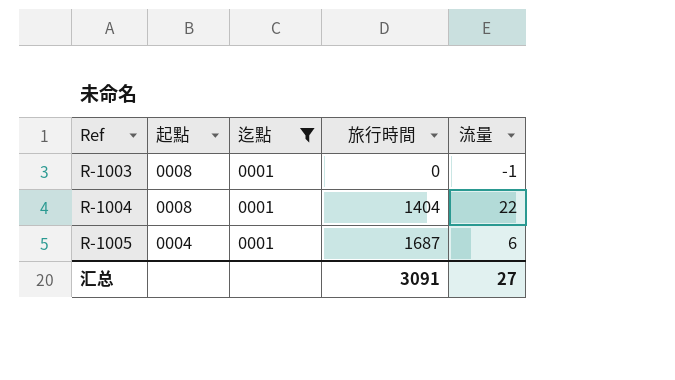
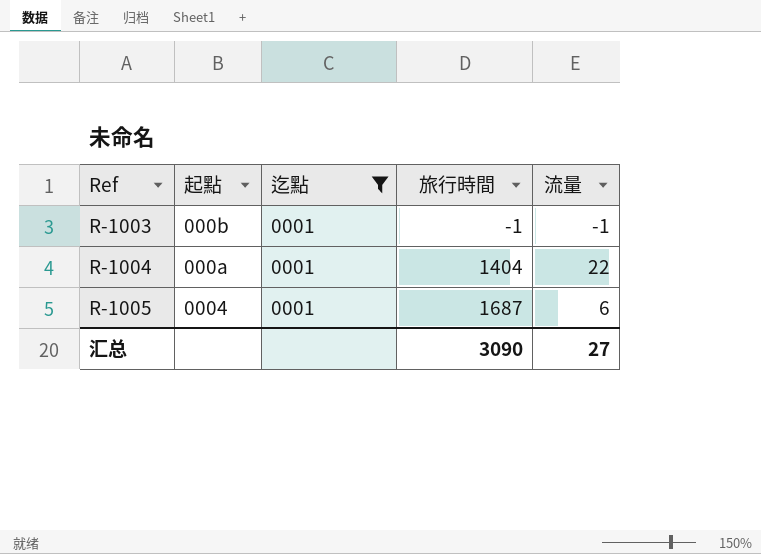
R-1003 | 起點: 0008 -> 000b
R-1003 | 旅行時間: 0 -> -1
R-1004 | 起點: 0008 -> 000a
汇总 | 旅行時間: 3091 -> 3090

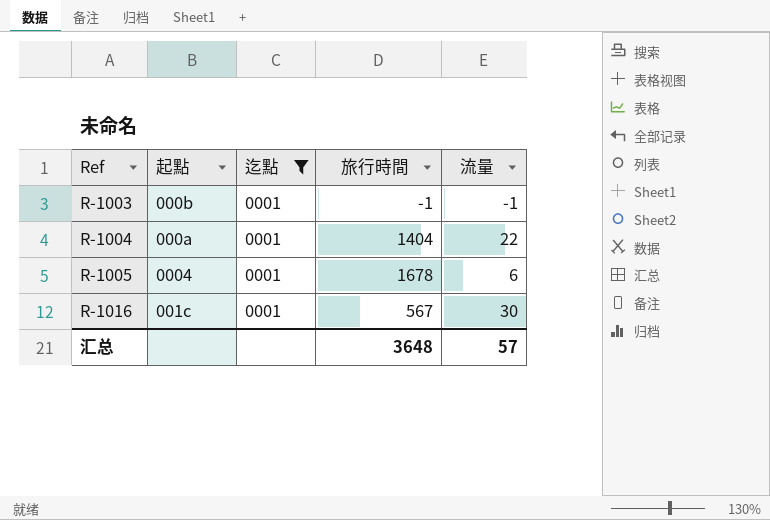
R-1005 | 旅行時間: 1687 -> 1678
row R-1016: none -> 001c | 0001 | 567 | 30
汇总 | 旅行時間: 3090 -> 3648
汇总 | 流量: 27 -> 57

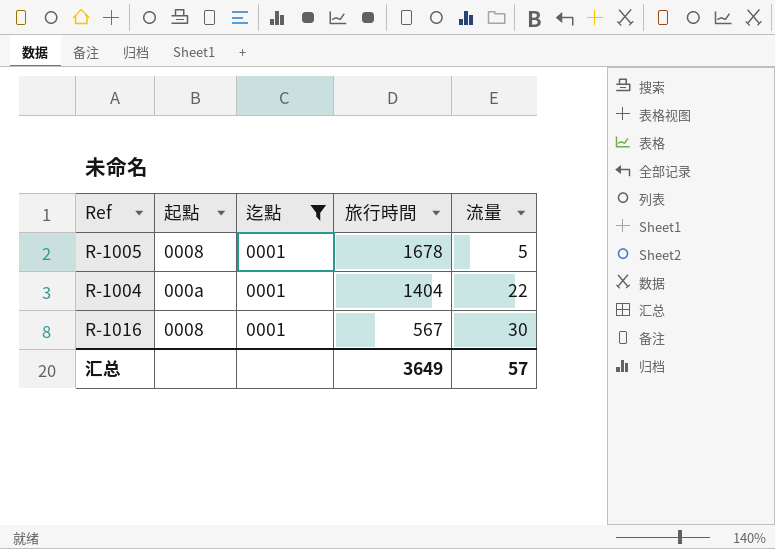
row order: Ref ascending -> 旅行時間 descending
row R-1003: 000b | 0001 | -1 | -1 -> none
R-1005 | 起點: 0004 -> 0008
R-1005 | 流量: 6 -> 5
R-1016 | 起點: 001c -> 0008
汇总 | 旅行時間: 3648 -> 3649

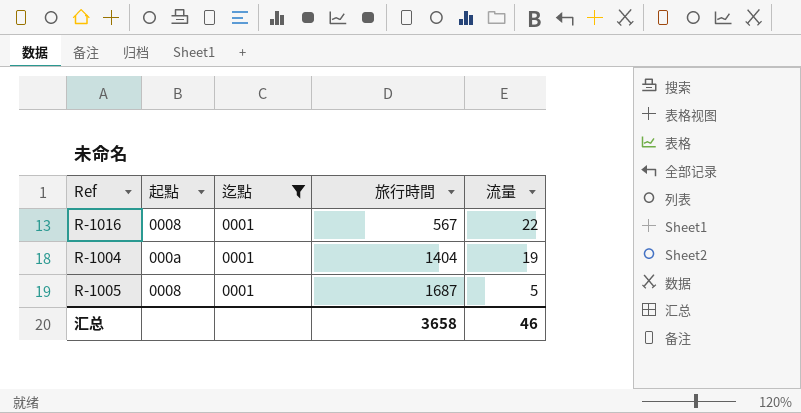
row order: 旅行時間 descending -> 旅行時間 ascending
R-1016 | 流量: 30 -> 22
R-1004 | 流量: 22 -> 19
R-1005 | 旅行時間: 1678 -> 1687
汇总 | 旅行時間: 3649 -> 3658
汇总 | 流量: 57 -> 46

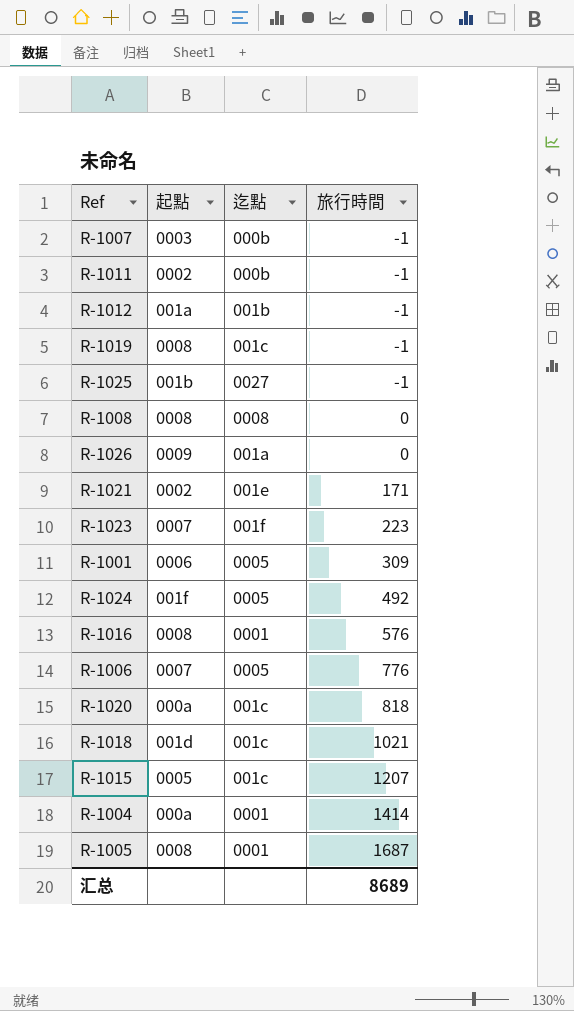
filter: 迄點 = 0001 -> none
column 流量 | position: 5 -> none
R-1016 | 旅行時間: 567 -> 576
R-1004 | 旅行時間: 1404 -> 1414
汇总 | 旅行時間: 3658 -> 8689

